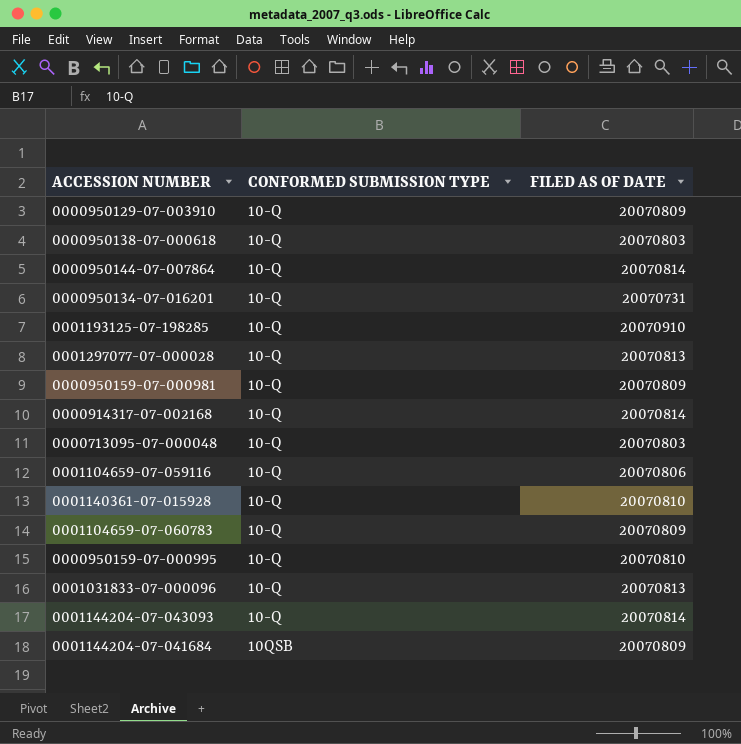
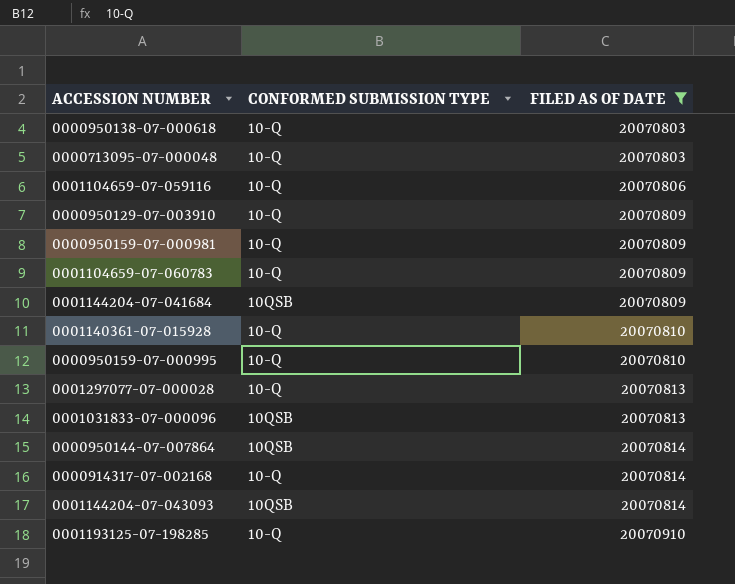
filter: none -> FILED AS OF DATE != 20070731
row order: CONFORMED SUBMISSION TYPE ascending -> FILED AS OF DATE ascending
0001031833-07-000096 | CONFORMED SUBMISSION TYPE: 10-Q -> 10QSB
0000950144-07-007864 | CONFORMED SUBMISSION TYPE: 10-Q -> 10QSB
0001144204-07-043093 | CONFORMED SUBMISSION TYPE: 10-Q -> 10QSB

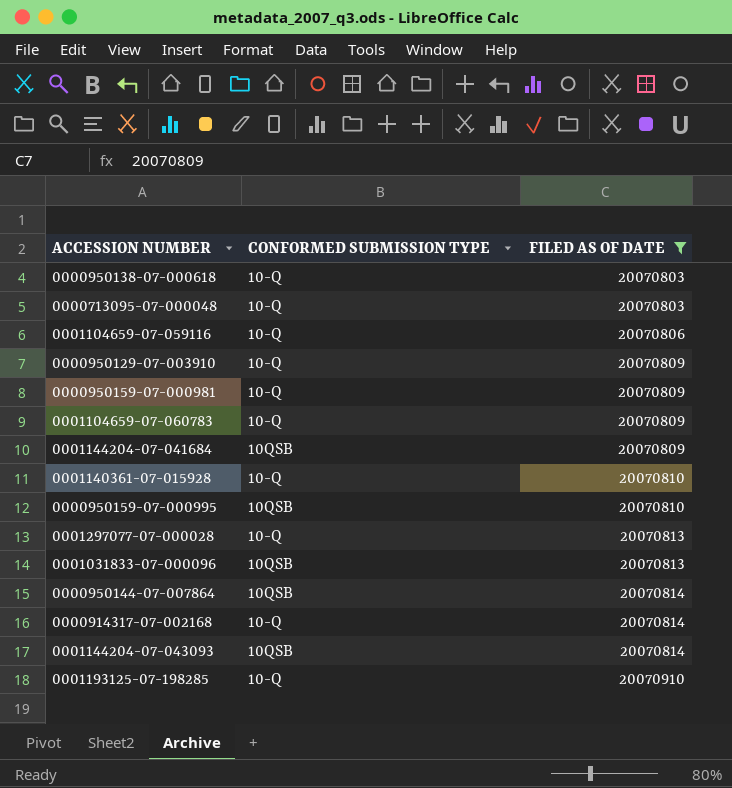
0000950159-07-000995 | CONFORMED SUBMISSION TYPE: 10-Q -> 10QSB

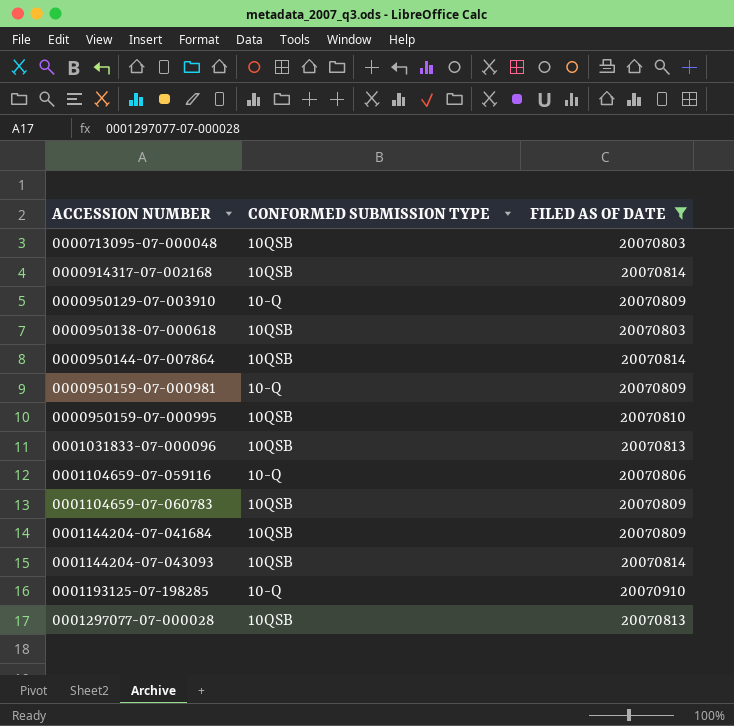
row order: FILED AS OF DATE ascending -> ACCESSION NUMBER ascending
row 0001140361-07-015928: 10-Q | 20070810 -> none
0000713095-07-000048 | CONFORMED SUBMISSION TYPE: 10-Q -> 10QSB
0000914317-07-002168 | CONFORMED SUBMISSION TYPE: 10-Q -> 10QSB
0000950138-07-000618 | CONFORMED SUBMISSION TYPE: 10-Q -> 10QSB
0001104659-07-060783 | CONFORMED SUBMISSION TYPE: 10-Q -> 10QSB
0001297077-07-000028 | CONFORMED SUBMISSION TYPE: 10-Q -> 10QSB

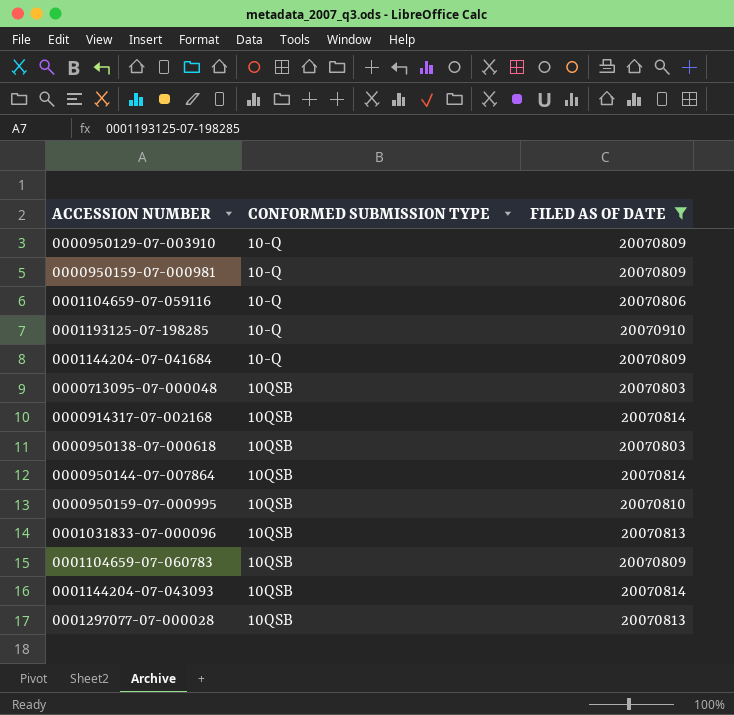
row order: ACCESSION NUMBER ascending -> CONFORMED SUBMISSION TYPE ascending
0001144204-07-041684 | CONFORMED SUBMISSION TYPE: 10QSB -> 10-Q

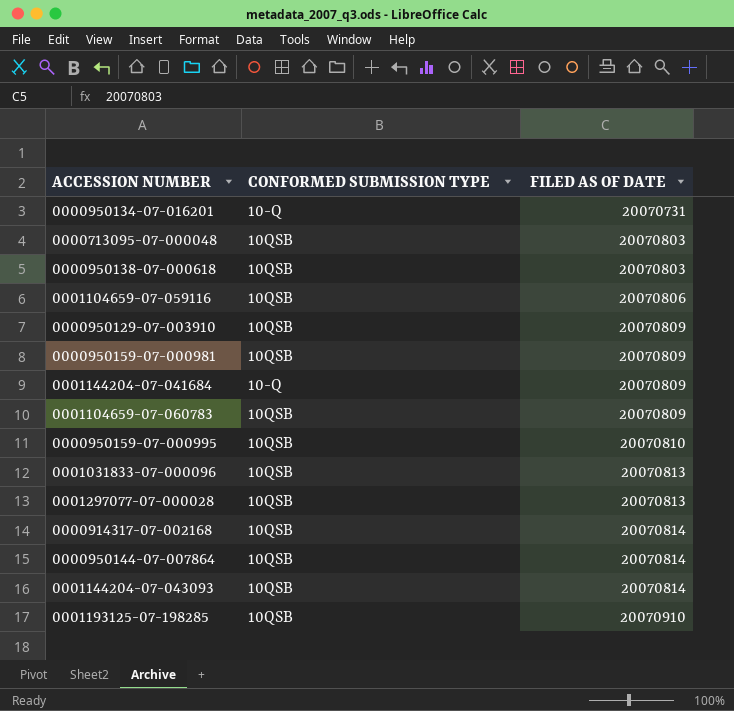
filter: FILED AS OF DATE != 20070731 -> none
row order: CONFORMED SUBMISSION TYPE ascending -> FILED AS OF DATE ascending
0001104659-07-059116 | CONFORMED SUBMISSION TYPE: 10-Q -> 10QSB
0000950129-07-003910 | CONFORMED SUBMISSION TYPE: 10-Q -> 10QSB
0000950159-07-000981 | CONFORMED SUBMISSION TYPE: 10-Q -> 10QSB
0001193125-07-198285 | CONFORMED SUBMISSION TYPE: 10-Q -> 10QSB

